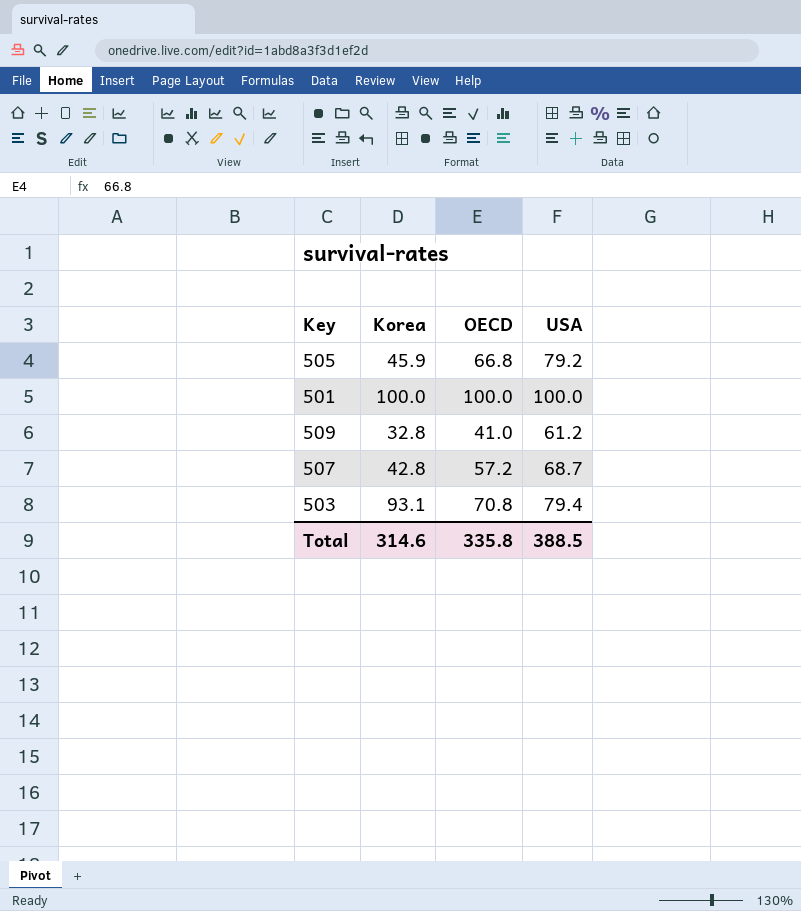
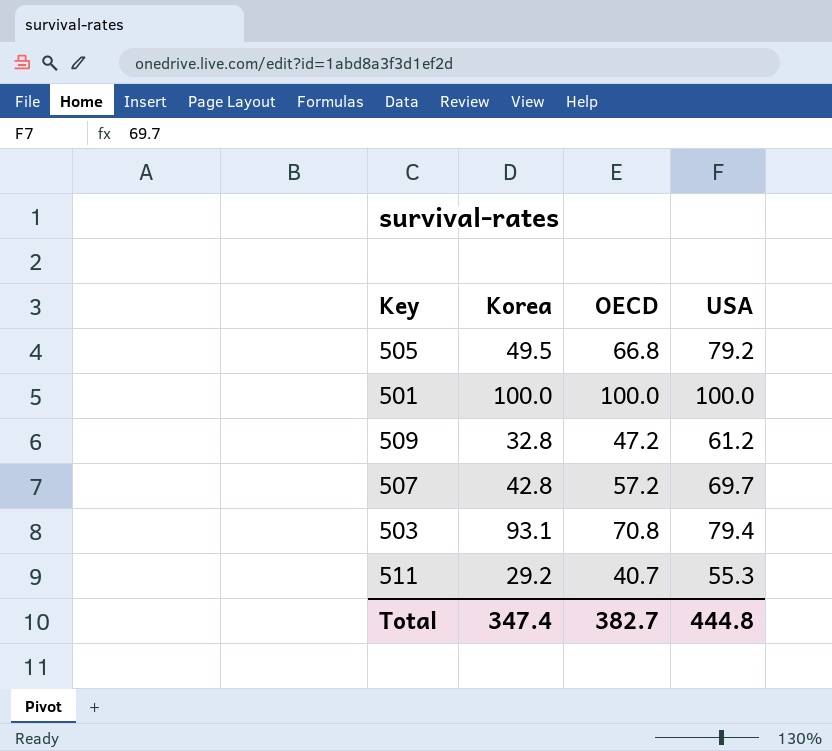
505 | Korea: 45.9 -> 49.5
509 | OECD: 41.0 -> 47.2
507 | USA: 68.7 -> 69.7
row 511: none -> 29.2 | 40.7 | 55.3
Total | Korea: 314.6 -> 347.4
Total | OECD: 335.8 -> 382.7
Total | USA: 388.5 -> 444.8

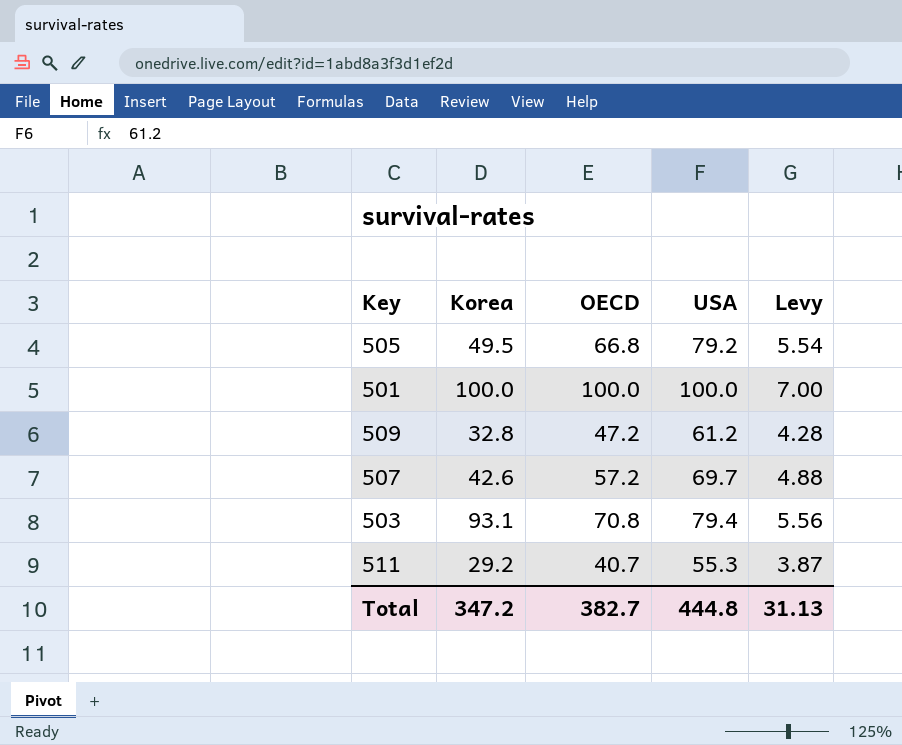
column Levy | formula: none -> [USA] * 0.07
507 | Korea: 42.8 -> 42.6
Total | Korea: 347.4 -> 347.2

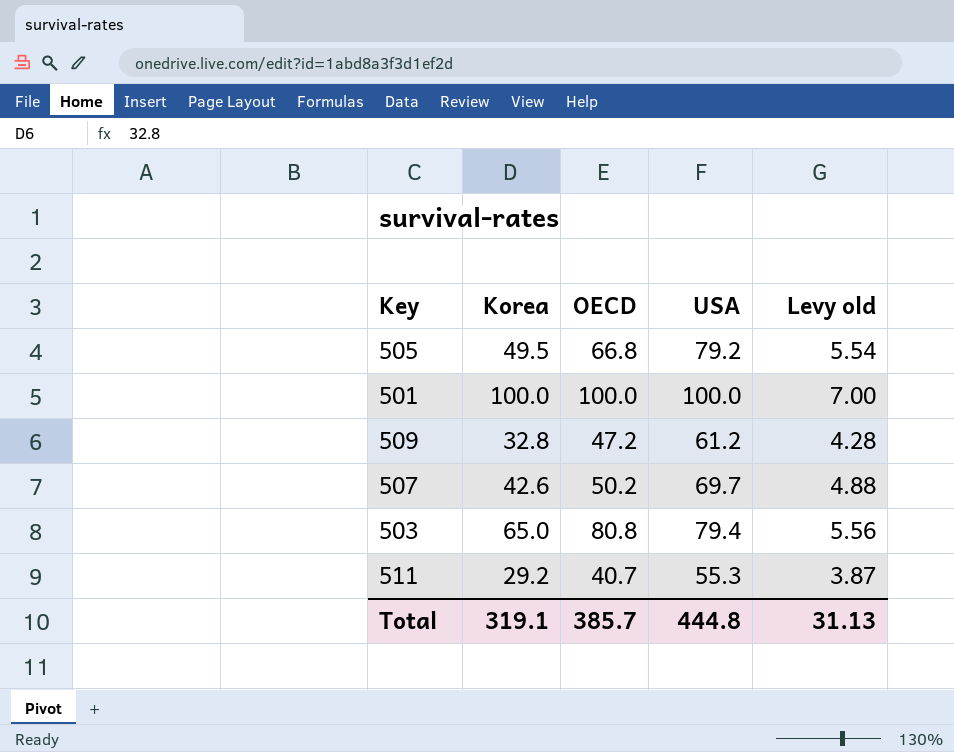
column name: Levy -> Levy old
507 | OECD: 57.2 -> 50.2
503 | Korea: 93.1 -> 65.0
503 | OECD: 70.8 -> 80.8
Total | Korea: 347.2 -> 319.1
Total | OECD: 382.7 -> 385.7

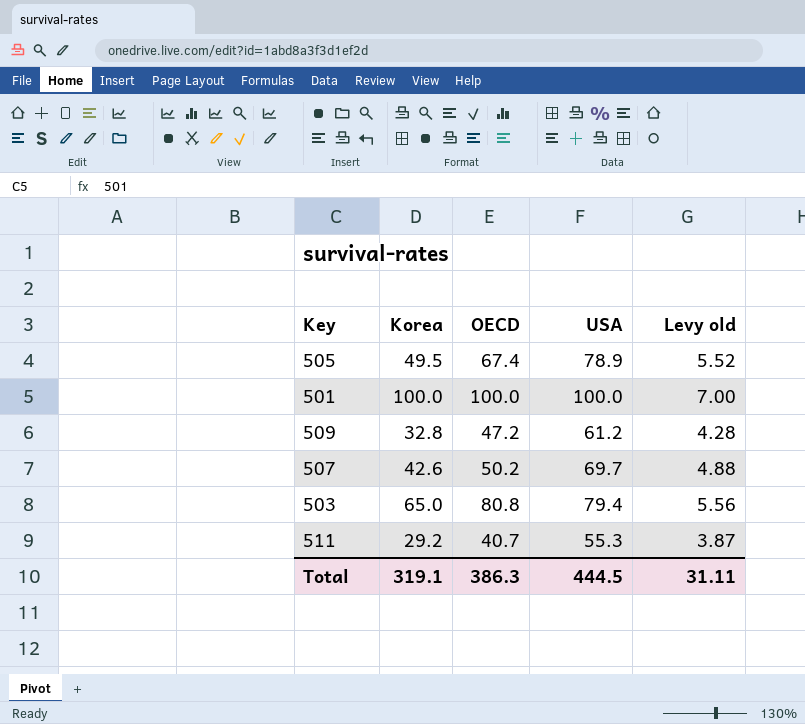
505 | OECD: 66.8 -> 67.4
505 | USA: 79.2 -> 78.9
505 | Levy old: 5.54 -> 5.52
Total | OECD: 385.7 -> 386.3
Total | USA: 444.8 -> 444.5
Total | Levy old: 31.13 -> 31.11

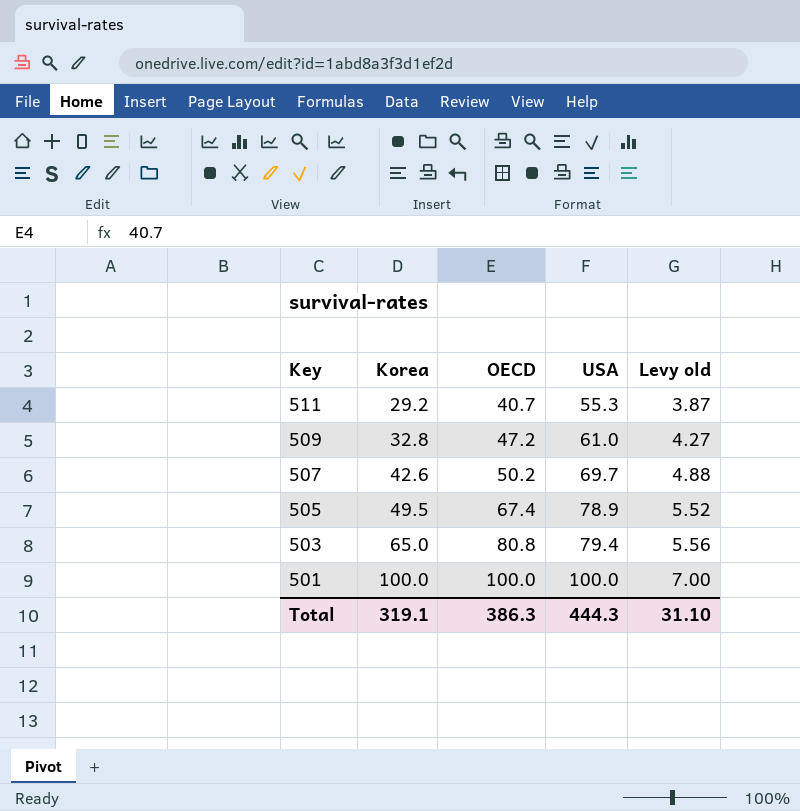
row order: none -> Key descending
509 | USA: 61.2 -> 61.0
509 | Levy old: 4.28 -> 4.27
Total | USA: 444.5 -> 444.3
Total | Levy old: 31.11 -> 31.10

